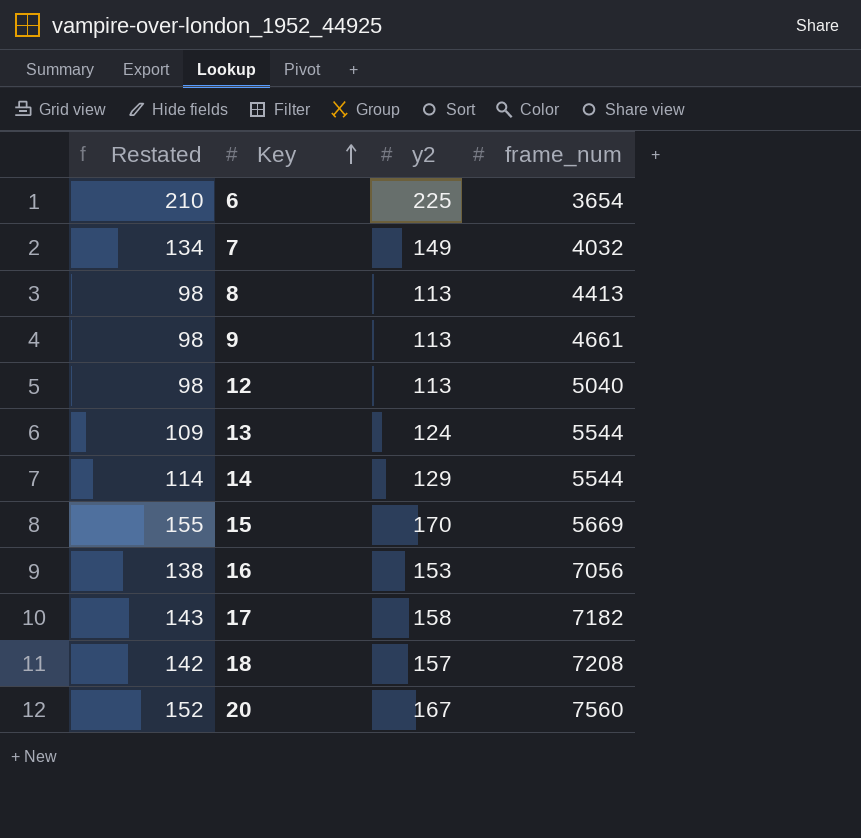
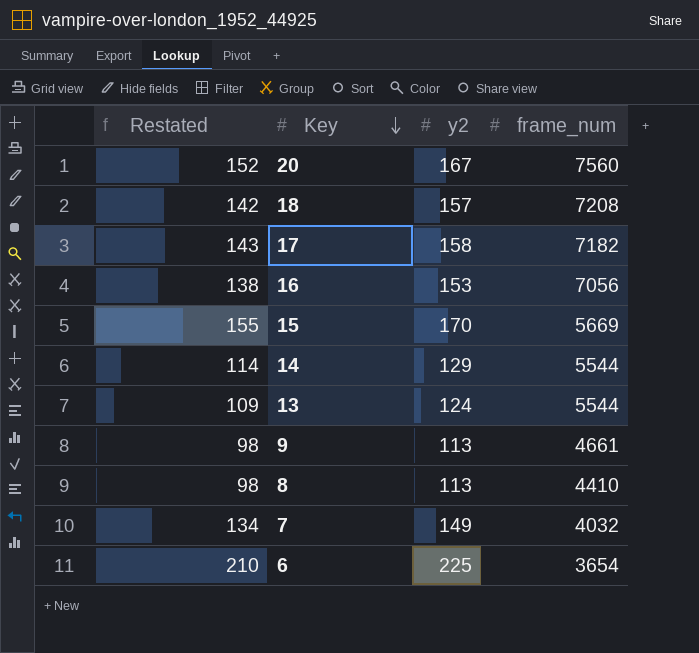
row order: Key ascending -> Key descending
row 12: 98 | 113 | 5040 -> none
8 | frame_num: 4413 -> 4410

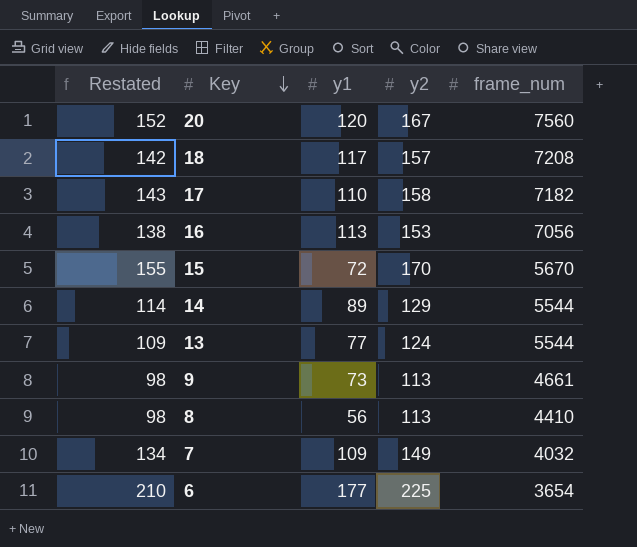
column y1 | position: none -> 3
15 | frame_num: 5669 -> 5670

